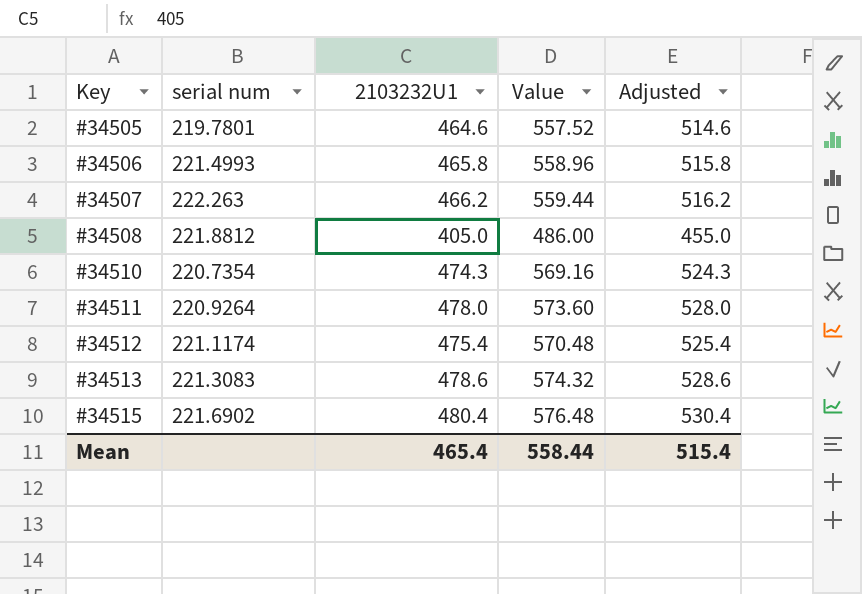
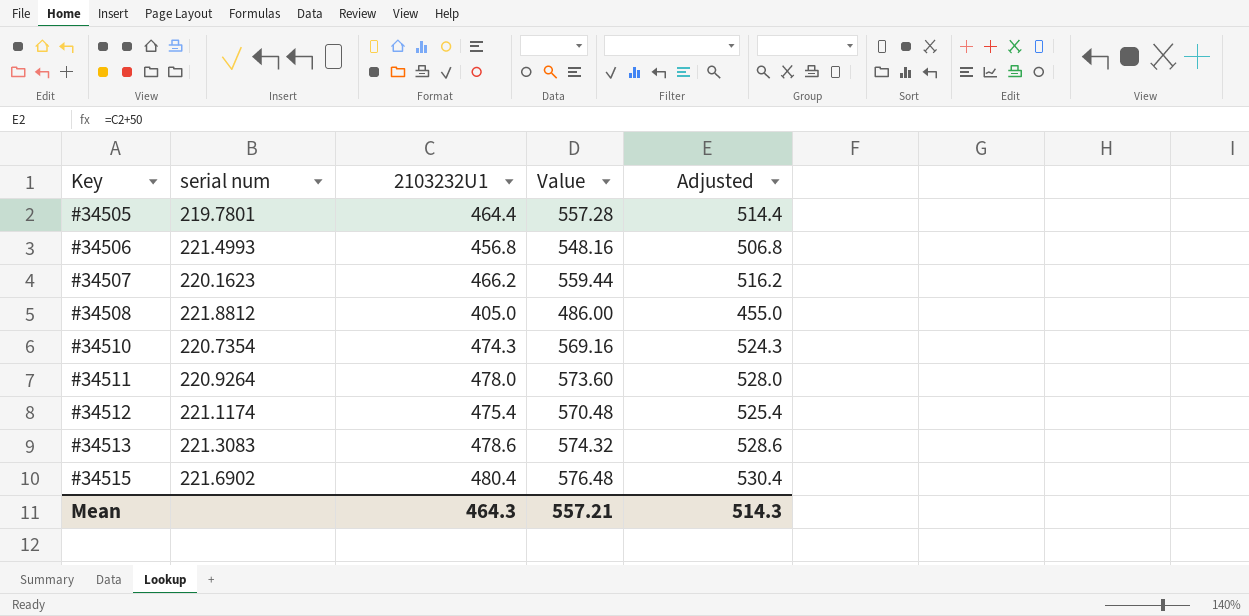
#34505 | 2103232U1: 464.6 -> 464.4
#34505 | Value: 557.52 -> 557.28
#34505 | Adjusted: 514.6 -> 514.4
#34506 | 2103232U1: 465.8 -> 456.8
#34506 | Value: 558.96 -> 548.16
#34506 | Adjusted: 515.8 -> 506.8
#34507 | serial num: 222.263 -> 220.1623
Mean | 2103232U1: 465.4 -> 464.3
Mean | Value: 558.44 -> 557.21
Mean | Adjusted: 515.4 -> 514.3

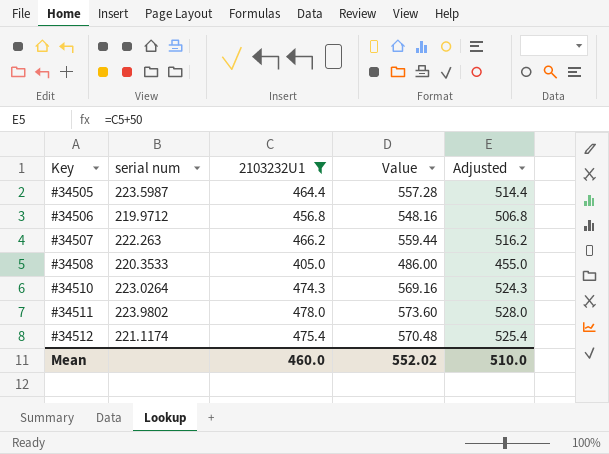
filter: none -> 2103232U1 <= 478.0
#34505 | serial num: 219.7801 -> 223.5987
#34506 | serial num: 221.4993 -> 219.9712
#34507 | serial num: 220.1623 -> 222.263
#34508 | serial num: 221.8812 -> 220.3533
#34510 | serial num: 220.7354 -> 223.0264
#34511 | serial num: 220.9264 -> 223.9802
Mean | 2103232U1: 464.3 -> 460.0
Mean | Value: 557.21 -> 552.02
Mean | Adjusted: 514.3 -> 510.0

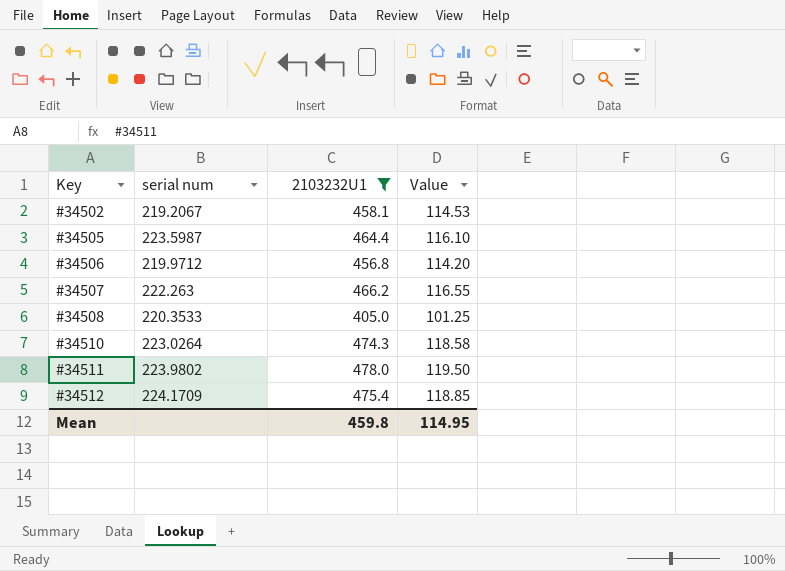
column Adjusted | formula: [2103232U1] + 50 -> none
column Value | formula: [2103232U1] * 1.2 -> [2103232U1] * 0.25
row #34502: none -> 219.2067 | 458.1 | 114.53
#34512 | serial num: 221.1174 -> 224.1709
Mean | 2103232U1: 460.0 -> 459.8
Mean | Value: 552.02 -> 114.95

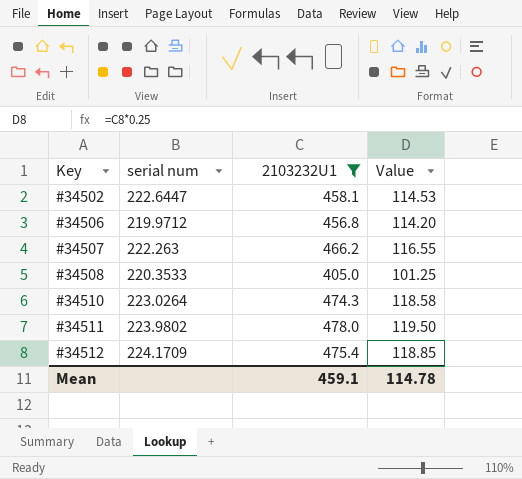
row #34505: 223.5987 | 464.4 | 116.10 -> none
#34502 | serial num: 219.2067 -> 222.6447
Mean | 2103232U1: 459.8 -> 459.1
Mean | Value: 114.95 -> 114.78

